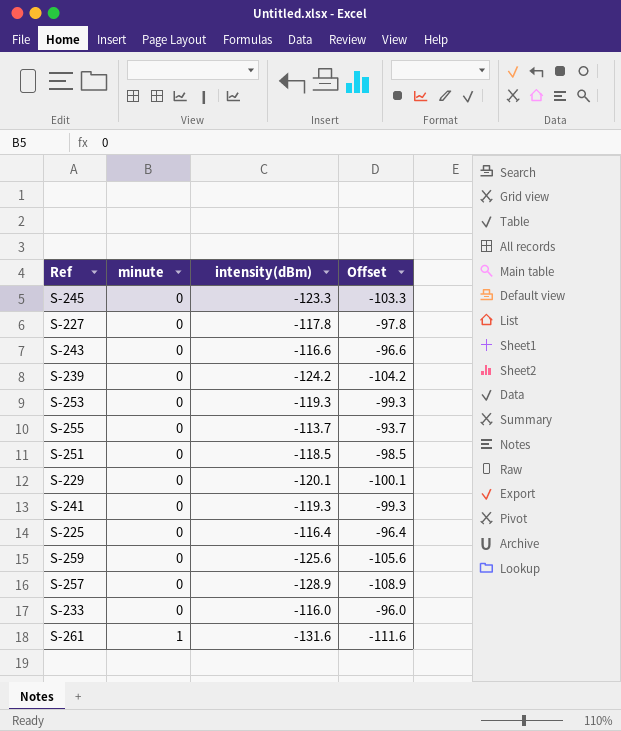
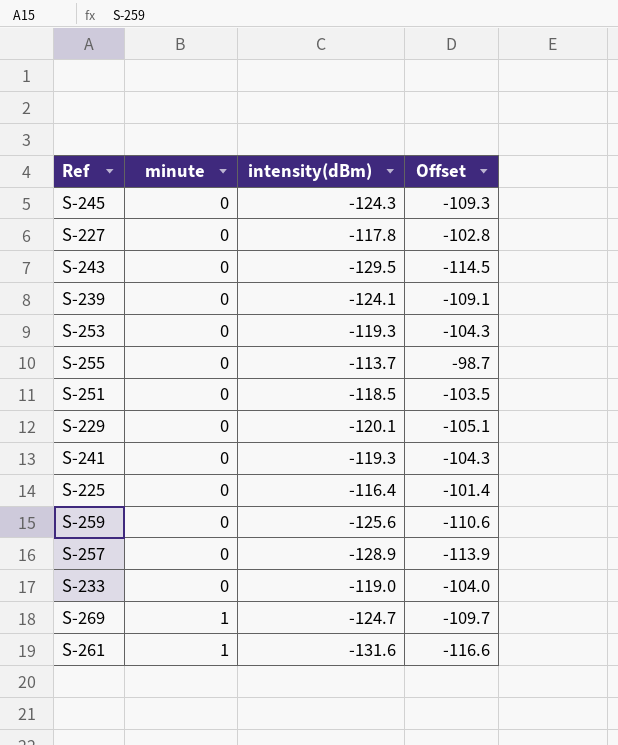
column Offset | formula: [intensity(dBm)] + 20 -> [intensity(dBm)] + 15
S-245 | intensity(dBm): -123.3 -> -124.3
S-243 | intensity(dBm): -116.6 -> -129.5
S-239 | intensity(dBm): -124.2 -> -124.1
S-233 | intensity(dBm): -116.0 -> -119.0
row S-269: none -> 1 | -124.7 | -109.7

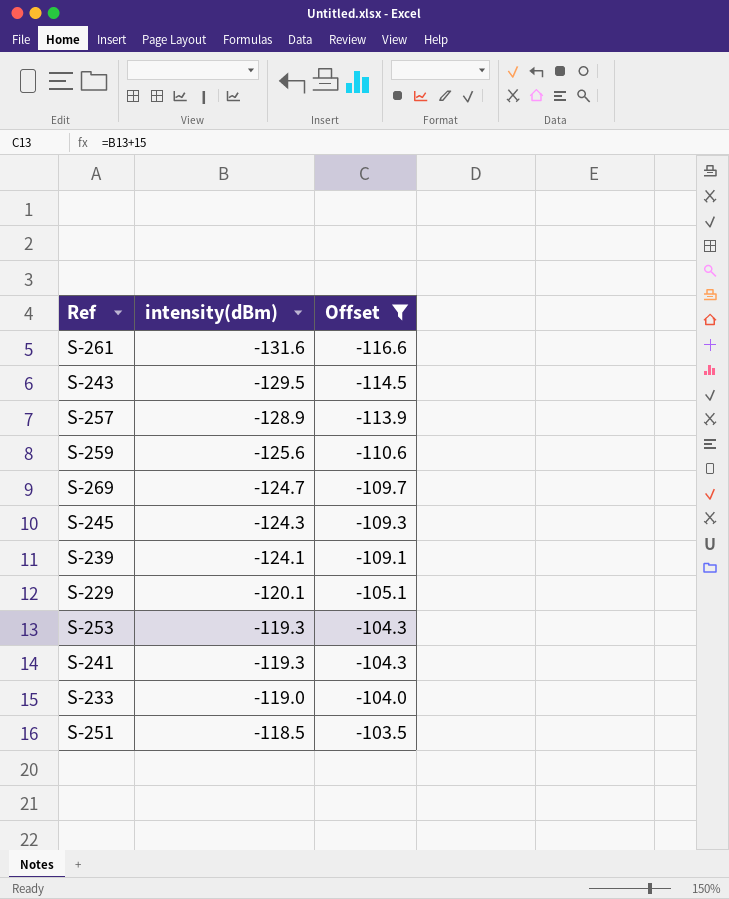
filter: none -> Offset <= -103.5
row order: minute ascending -> intensity(dBm) ascending
column minute | position: 2 -> none

